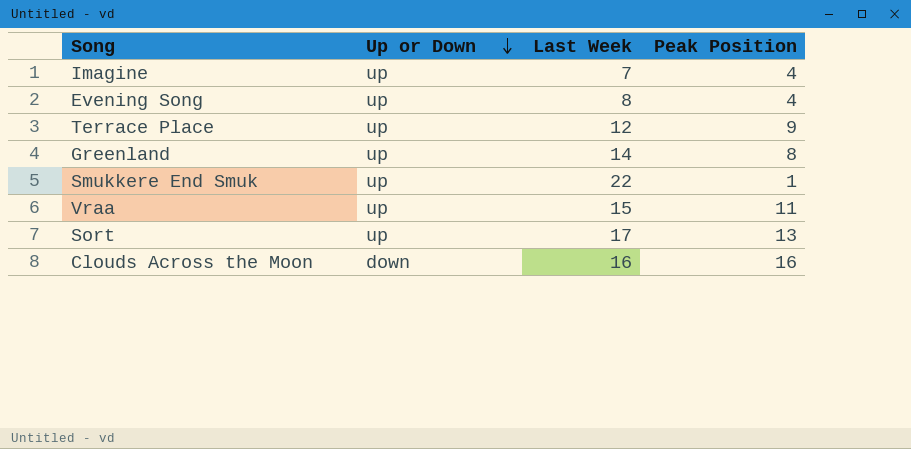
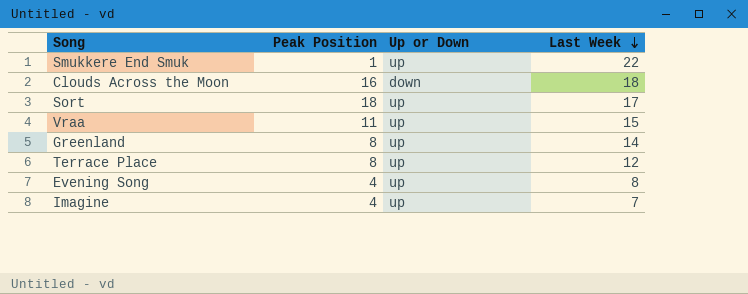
row order: Up or Down descending -> Last Week descending
column Peak Position | position: 4 -> 2
Clouds Across the Moon | Last Week: 16 -> 18
Sort | Peak Position: 13 -> 18
Terrace Place | Peak Position: 9 -> 8

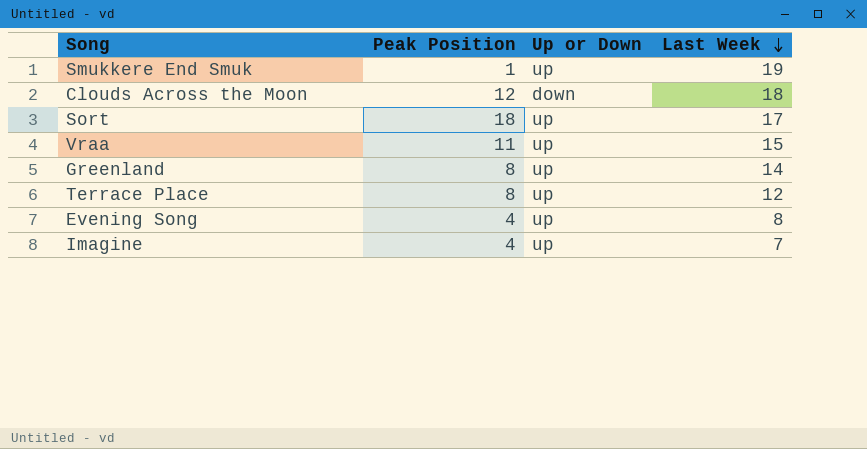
Smukkere End Smuk | Last Week: 22 -> 19
Clouds Across the Moon | Peak Position: 16 -> 12

